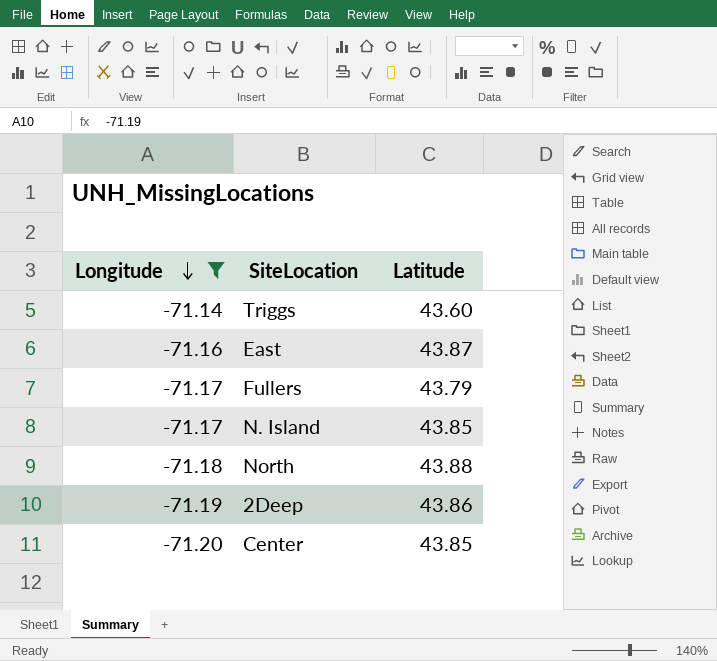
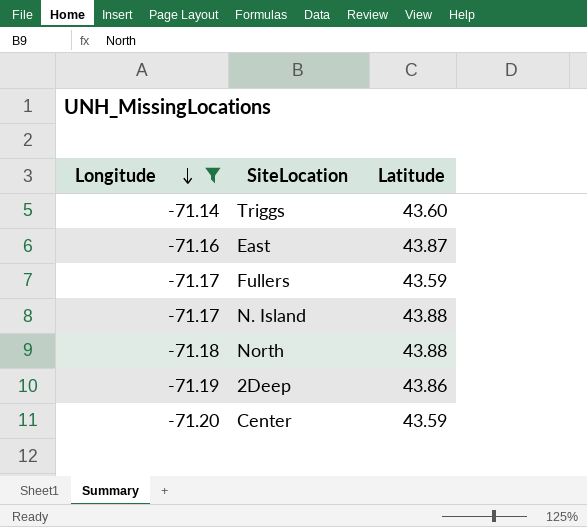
Fullers | Latitude: 43.79 -> 43.59
N. Island | Latitude: 43.85 -> 43.88
Center | Latitude: 43.85 -> 43.59

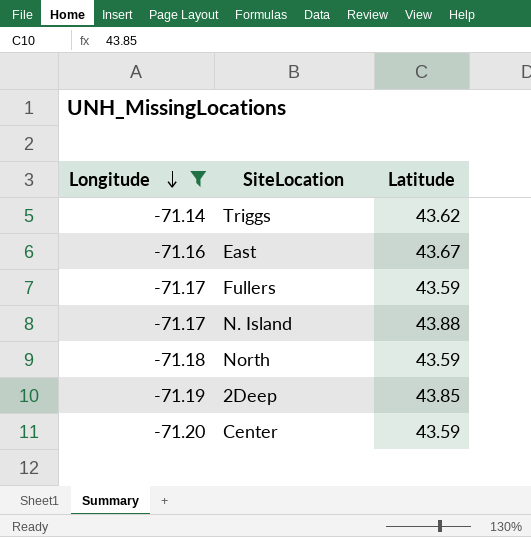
Triggs | Latitude: 43.60 -> 43.62
East | Latitude: 43.87 -> 43.67
North | Latitude: 43.88 -> 43.59
2Deep | Latitude: 43.86 -> 43.85

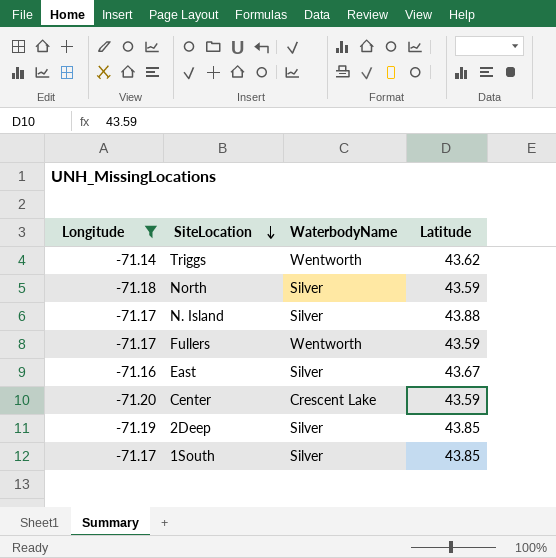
row order: Longitude descending -> SiteLocation descending
column WaterbodyName | position: none -> 3
row 1South: none -> -71.17 | Silver | 43.85

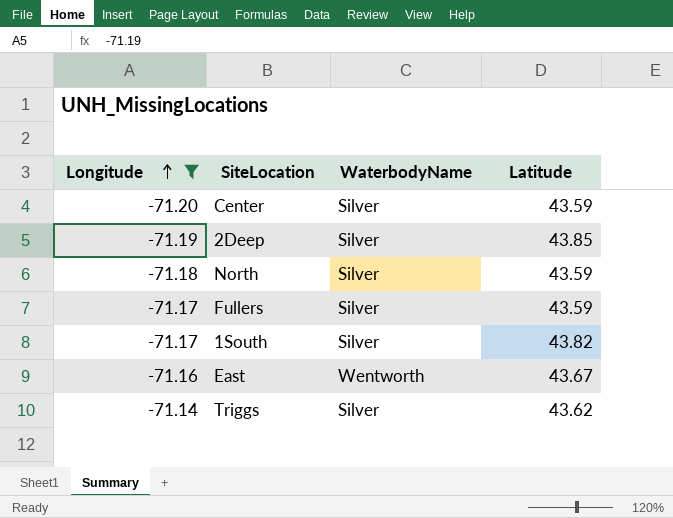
row order: SiteLocation descending -> Longitude ascending
row N. Island: -71.17 | Silver | 43.88 -> none
Center | WaterbodyName: Crescent Lake -> Silver
Fullers | WaterbodyName: Wentworth -> Silver
1South | Latitude: 43.85 -> 43.82
East | WaterbodyName: Silver -> Wentworth
Triggs | WaterbodyName: Wentworth -> Silver

